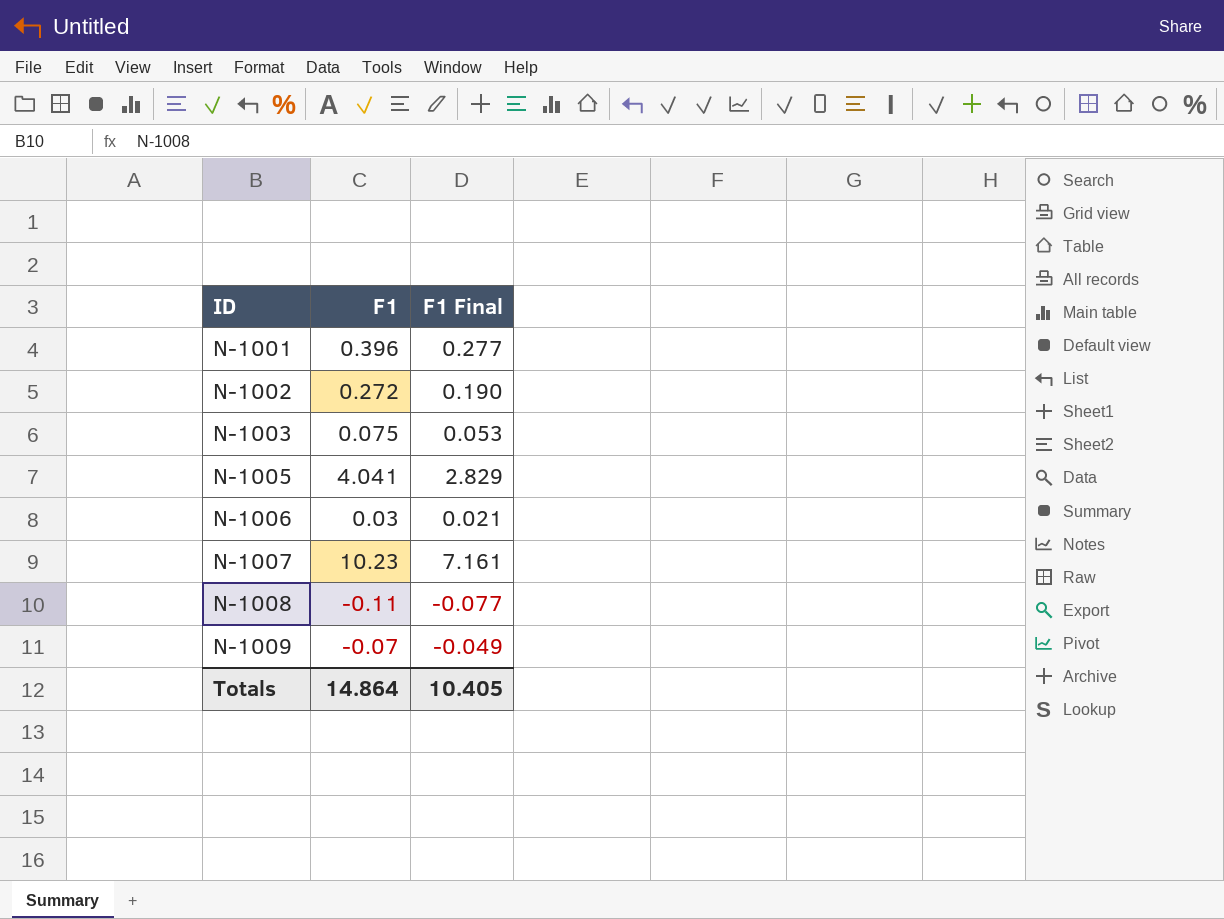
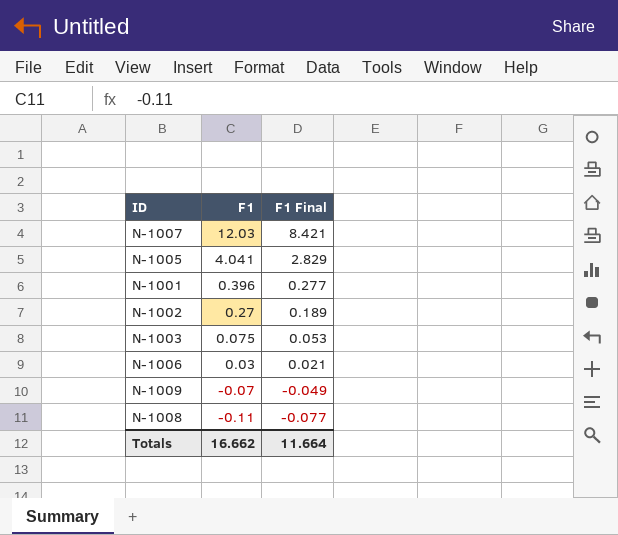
row order: ID ascending -> F1 descending
N-1007 | F1: 10.23 -> 12.03
N-1007 | F1 Final: 7.161 -> 8.421
N-1002 | F1: 0.272 -> 0.27
N-1002 | F1 Final: 0.190 -> 0.189
Totals | F1: 14.864 -> 16.662
Totals | F1 Final: 10.405 -> 11.664

